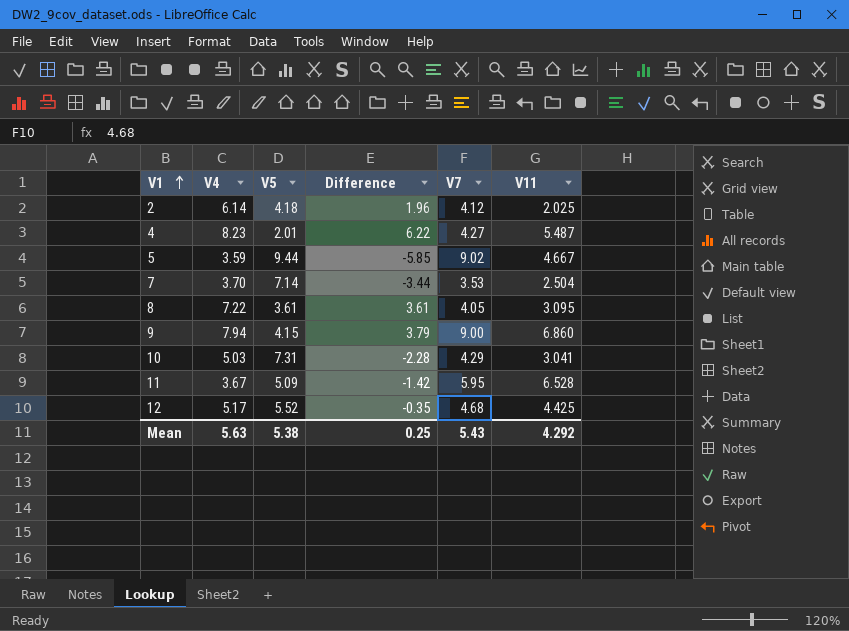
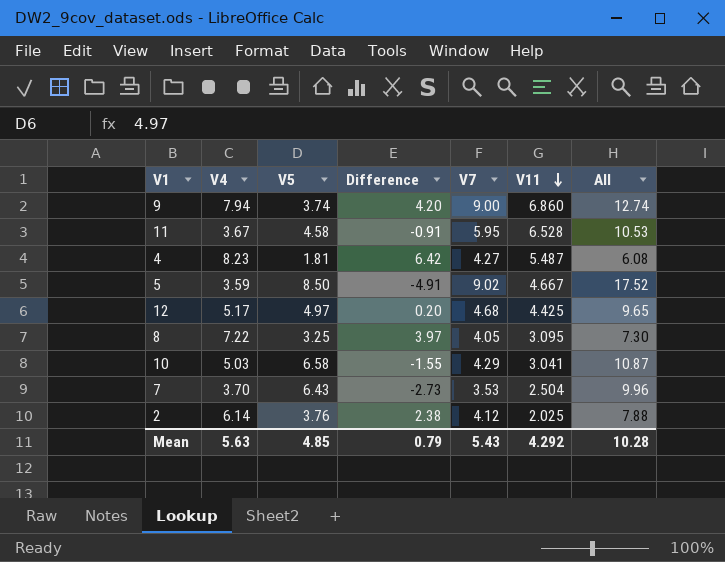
row order: V1 ascending -> V11 descending
column All | formula: none -> [V5] + [V7]
9 | V5: 4.15 -> 3.74
9 | Difference: 3.79 -> 4.20
11 | V5: 5.09 -> 4.58
11 | Difference: -1.42 -> -0.91
4 | V5: 2.01 -> 1.81
4 | Difference: 6.22 -> 6.42
5 | V5: 9.44 -> 8.50
5 | Difference: -5.85 -> -4.91
12 | V5: 5.52 -> 4.97
12 | Difference: -0.35 -> 0.20
8 | V5: 3.61 -> 3.25
8 | Difference: 3.61 -> 3.97
10 | V5: 7.31 -> 6.58
10 | Difference: -2.28 -> -1.55
7 | V5: 7.14 -> 6.43
7 | Difference: -3.44 -> -2.73
2 | V5: 4.18 -> 3.76
2 | Difference: 1.96 -> 2.38
Mean | V5: 5.38 -> 4.85
Mean | Difference: 0.25 -> 0.79

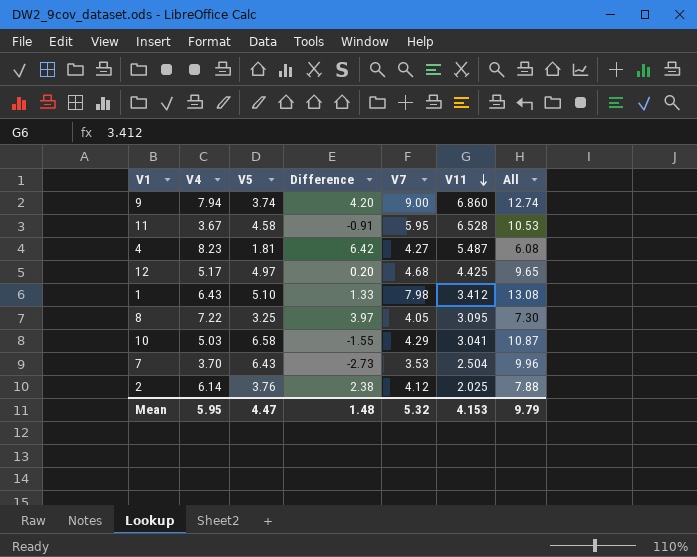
row 5: 3.59 | 8.50 | -4.91 | 9.02 | 4.667 | 17.52 -> none
row 1: none -> 6.43 | 5.10 | 1.33 | 7.98 | 3.412 | 13.08
Mean | V4: 5.63 -> 5.95
Mean | V5: 4.85 -> 4.47
Mean | Difference: 0.79 -> 1.48
Mean | V7: 5.43 -> 5.32
Mean | V11: 4.292 -> 4.153
Mean | All: 10.28 -> 9.79

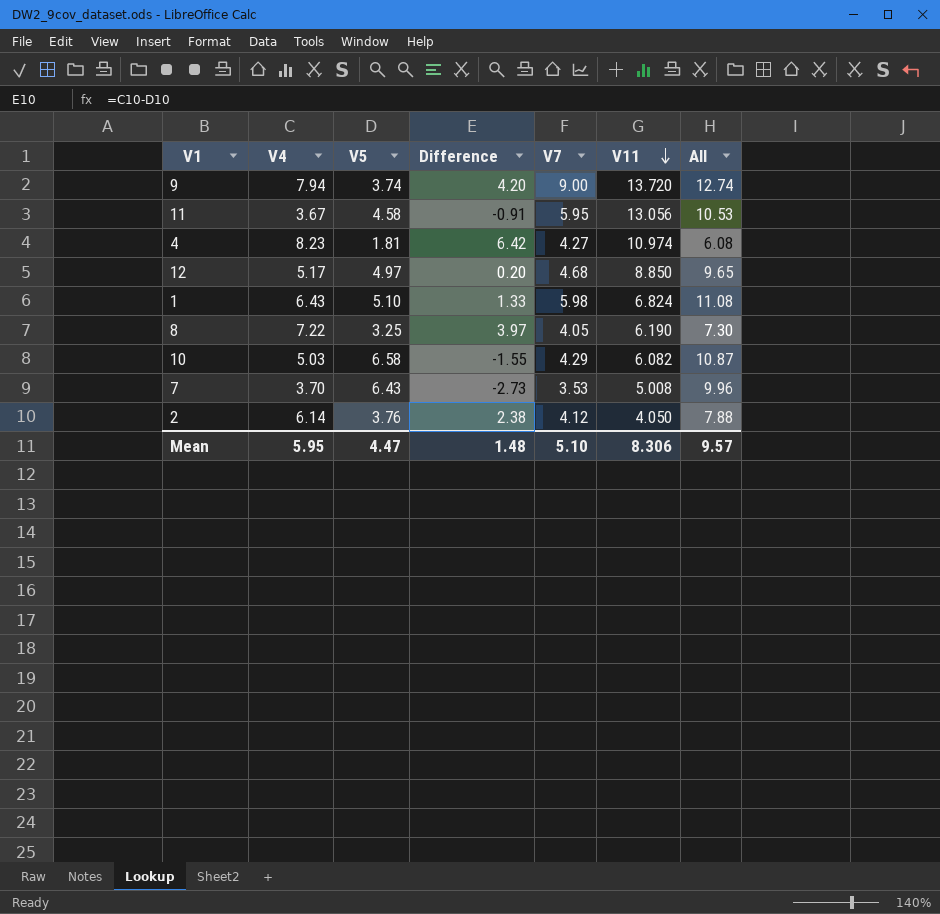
9 | V11: 6.860 -> 13.720
11 | V11: 6.528 -> 13.056
4 | V11: 5.487 -> 10.974
12 | V11: 4.425 -> 8.850
1 | V7: 7.98 -> 5.98
1 | V11: 3.412 -> 6.824
1 | All: 13.08 -> 11.08
8 | V11: 3.095 -> 6.190
10 | V11: 3.041 -> 6.082
7 | V11: 2.504 -> 5.008
2 | V11: 2.025 -> 4.050
Mean | V7: 5.32 -> 5.10
Mean | V11: 4.153 -> 8.306
Mean | All: 9.79 -> 9.57

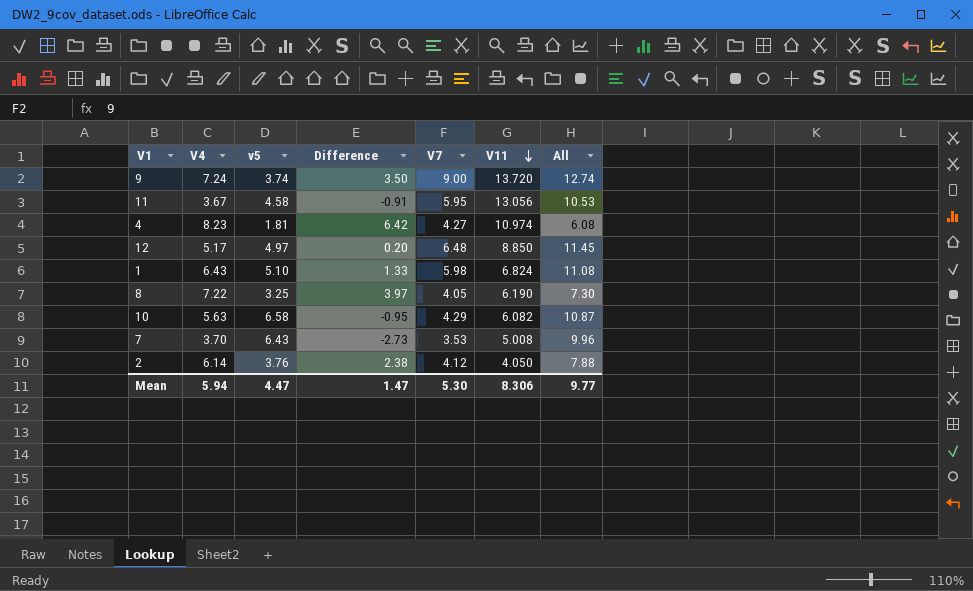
column name: V5 -> v5
9 | V4: 7.94 -> 7.24
9 | Difference: 4.20 -> 3.50
12 | V7: 4.68 -> 6.48
12 | All: 9.65 -> 11.45
10 | V4: 5.03 -> 5.63
10 | Difference: -1.55 -> -0.95
Mean | V4: 5.95 -> 5.94
Mean | Difference: 1.48 -> 1.47
Mean | V7: 5.10 -> 5.30
Mean | All: 9.57 -> 9.77

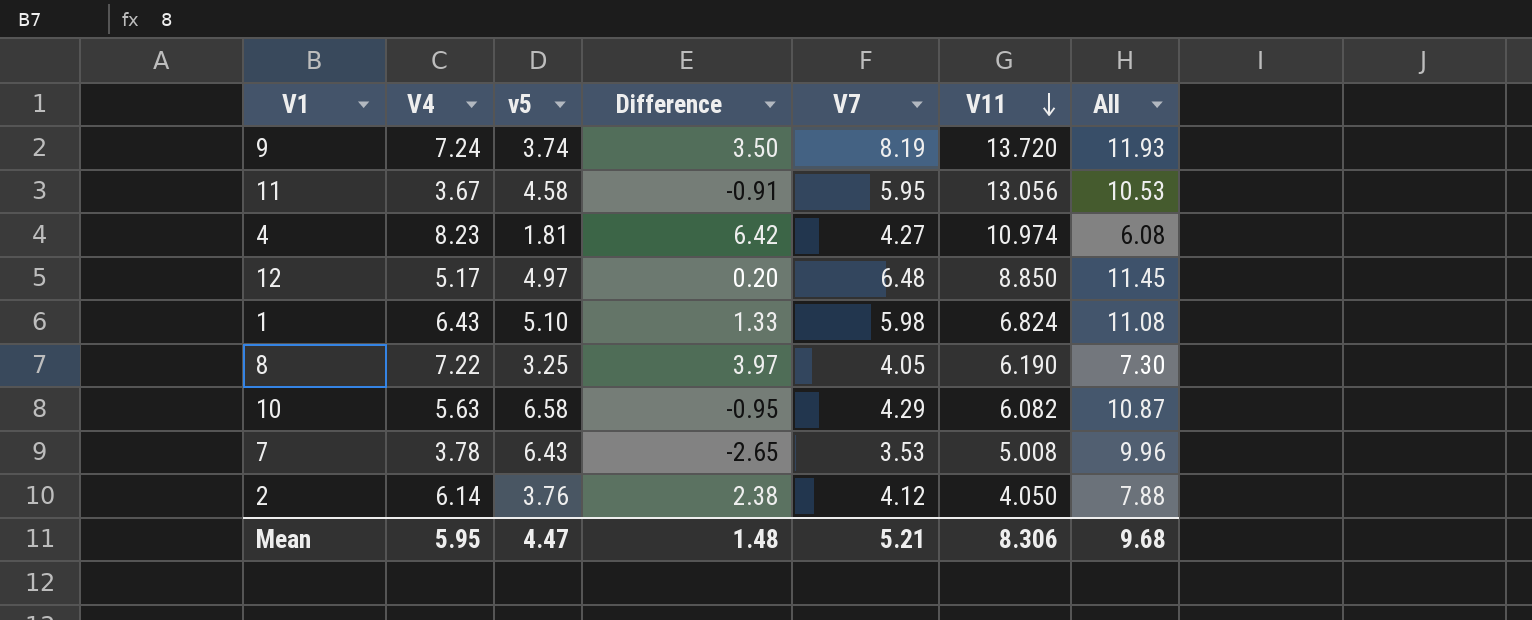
9 | V7: 9.00 -> 8.19
9 | All: 12.74 -> 11.93
7 | V4: 3.70 -> 3.78
7 | Difference: -2.73 -> -2.65
Mean | V4: 5.94 -> 5.95
Mean | Difference: 1.47 -> 1.48
Mean | V7: 5.30 -> 5.21
Mean | All: 9.77 -> 9.68

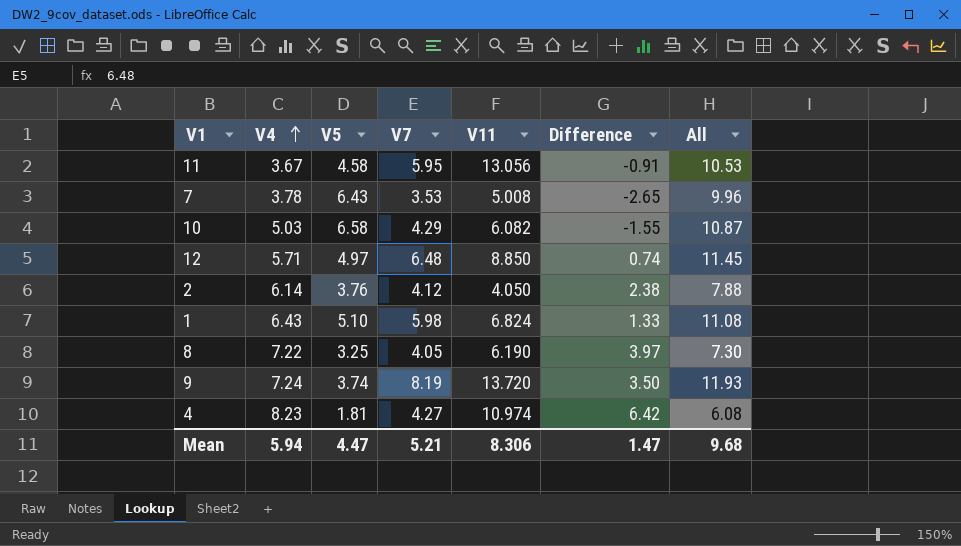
row order: V11 descending -> V4 ascending
column name: v5 -> V5
column Difference | position: 4 -> 6
10 | V4: 5.63 -> 5.03
10 | Difference: -0.95 -> -1.55
12 | V4: 5.17 -> 5.71
12 | Difference: 0.20 -> 0.74
Mean | V4: 5.95 -> 5.94
Mean | Difference: 1.48 -> 1.47

